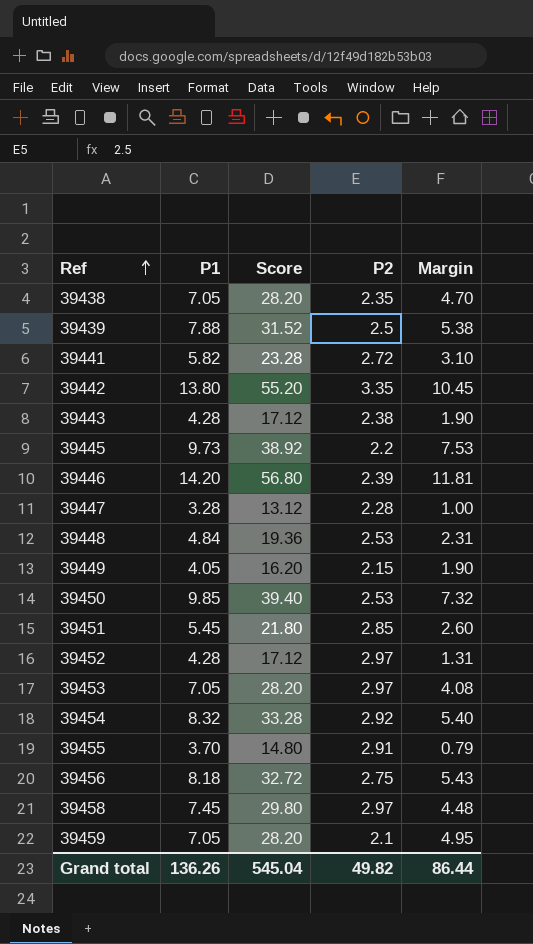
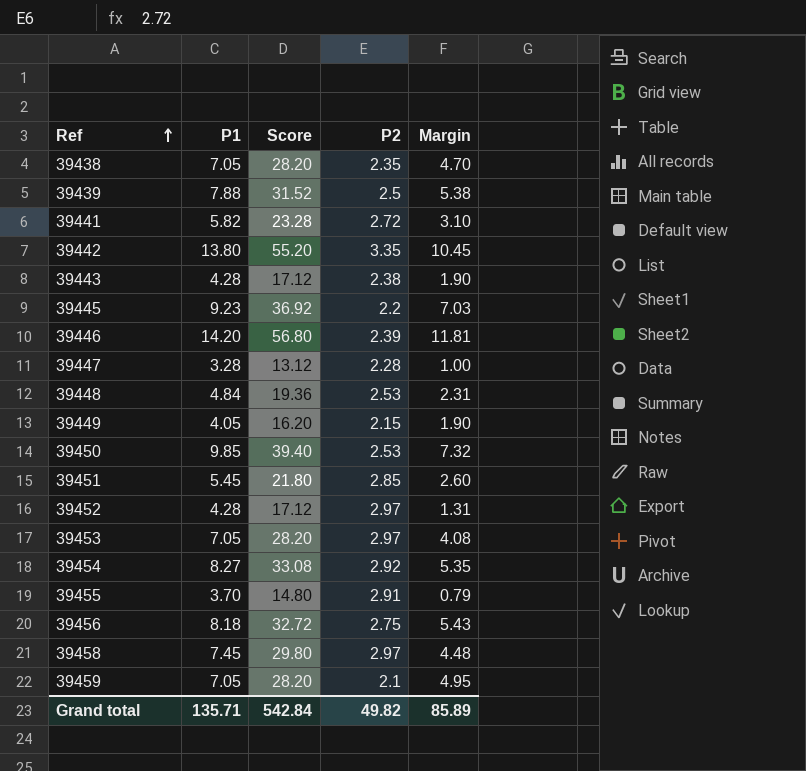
39445 | P1: 9.73 -> 9.23
39445 | Score: 38.92 -> 36.92
39445 | Margin: 7.53 -> 7.03
39454 | P1: 8.32 -> 8.27
39454 | Score: 33.28 -> 33.08
39454 | Margin: 5.40 -> 5.35
Grand total | P1: 136.26 -> 135.71
Grand total | Score: 545.04 -> 542.84
Grand total | Margin: 86.44 -> 85.89

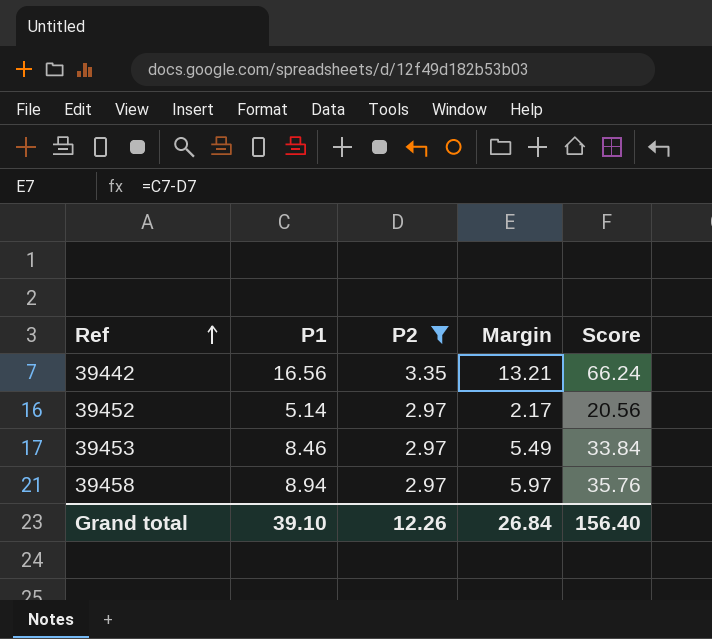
filter: none -> P2 >= 2.97
column Score | position: 3 -> 5
39442 | P1: 13.80 -> 16.56
39442 | Margin: 10.45 -> 13.21
39442 | Score: 55.20 -> 66.24
39452 | P1: 4.28 -> 5.14
39452 | Margin: 1.31 -> 2.17
39452 | Score: 17.12 -> 20.56
39453 | P1: 7.05 -> 8.46
39453 | Margin: 4.08 -> 5.49
39453 | Score: 28.20 -> 33.84
39458 | P1: 7.45 -> 8.94
39458 | Margin: 4.48 -> 5.97
39458 | Score: 29.80 -> 35.76
Grand total | P1: 135.71 -> 39.10
Grand total | P2: 49.82 -> 12.26
Grand total | Margin: 85.89 -> 26.84
Grand total | Score: 542.84 -> 156.40

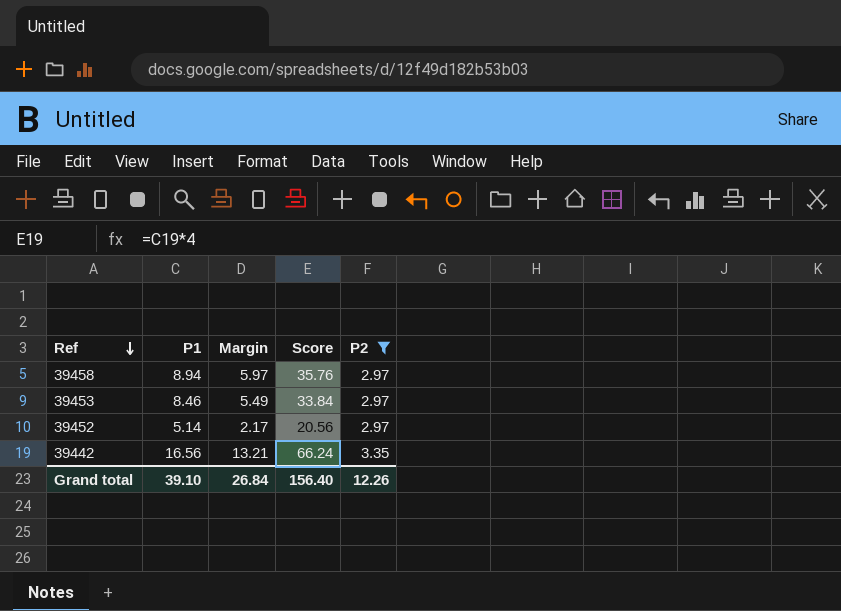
row order: Ref ascending -> Ref descending
column P2 | position: 3 -> 5

